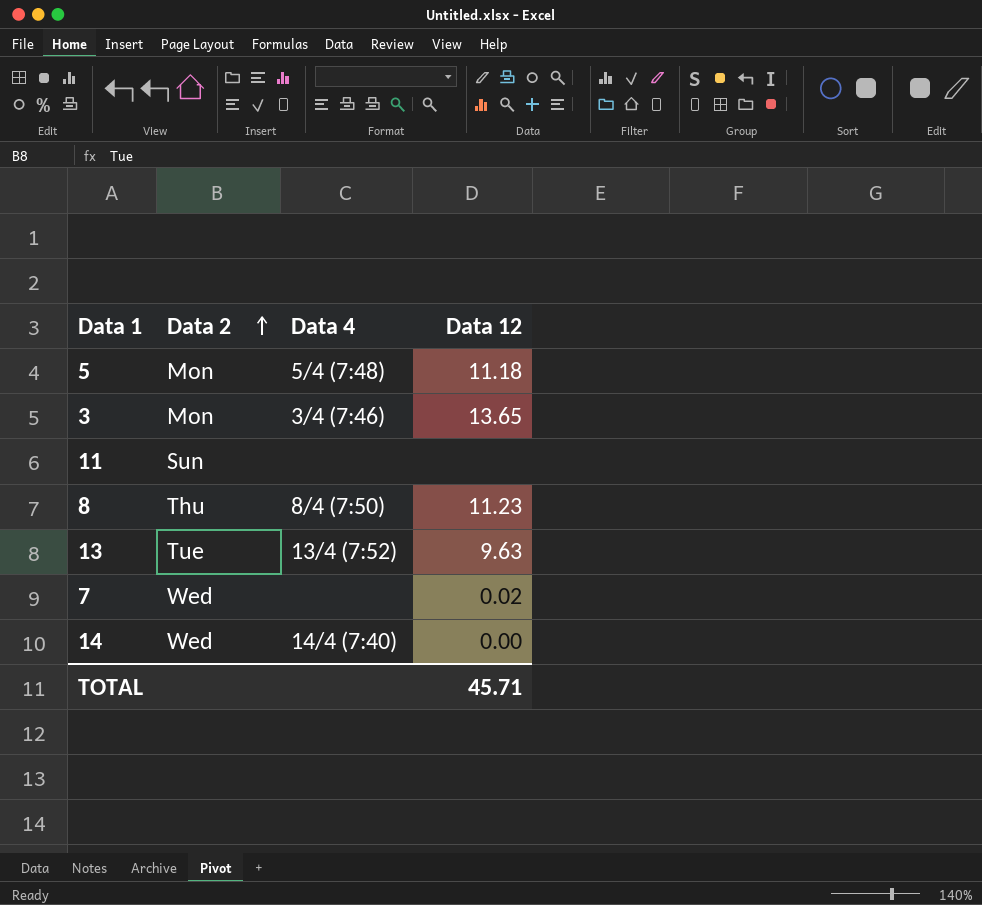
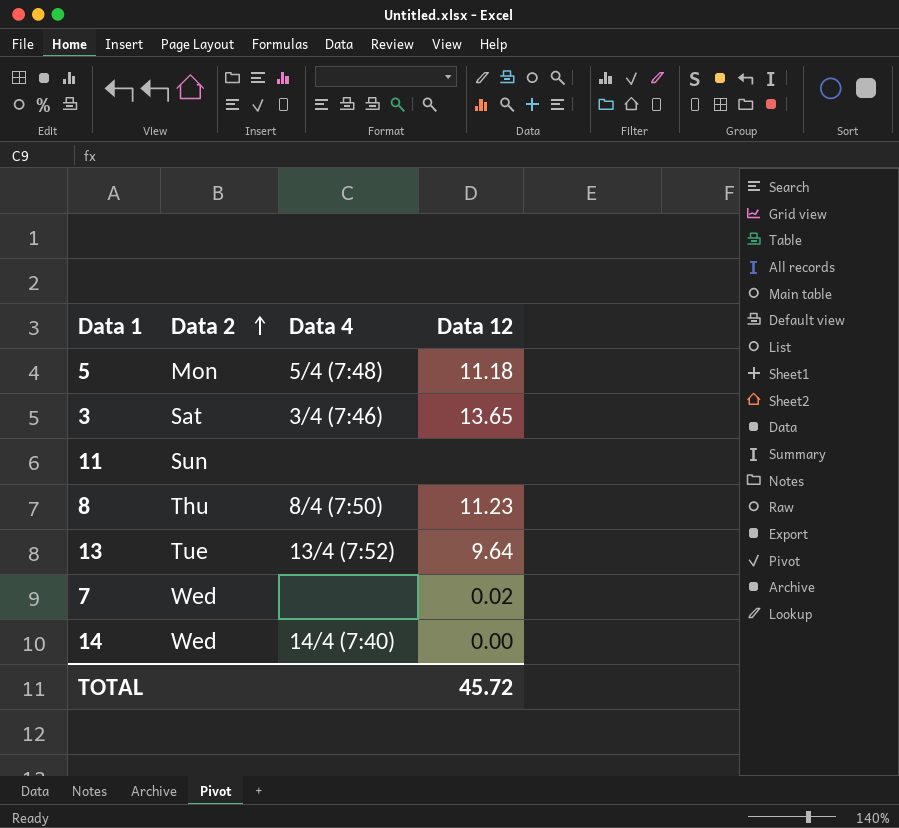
3 | Data 2: Mon -> Sat
13 | Data 12: 9.63 -> 9.64
TOTAL | Data 12: 45.71 -> 45.72

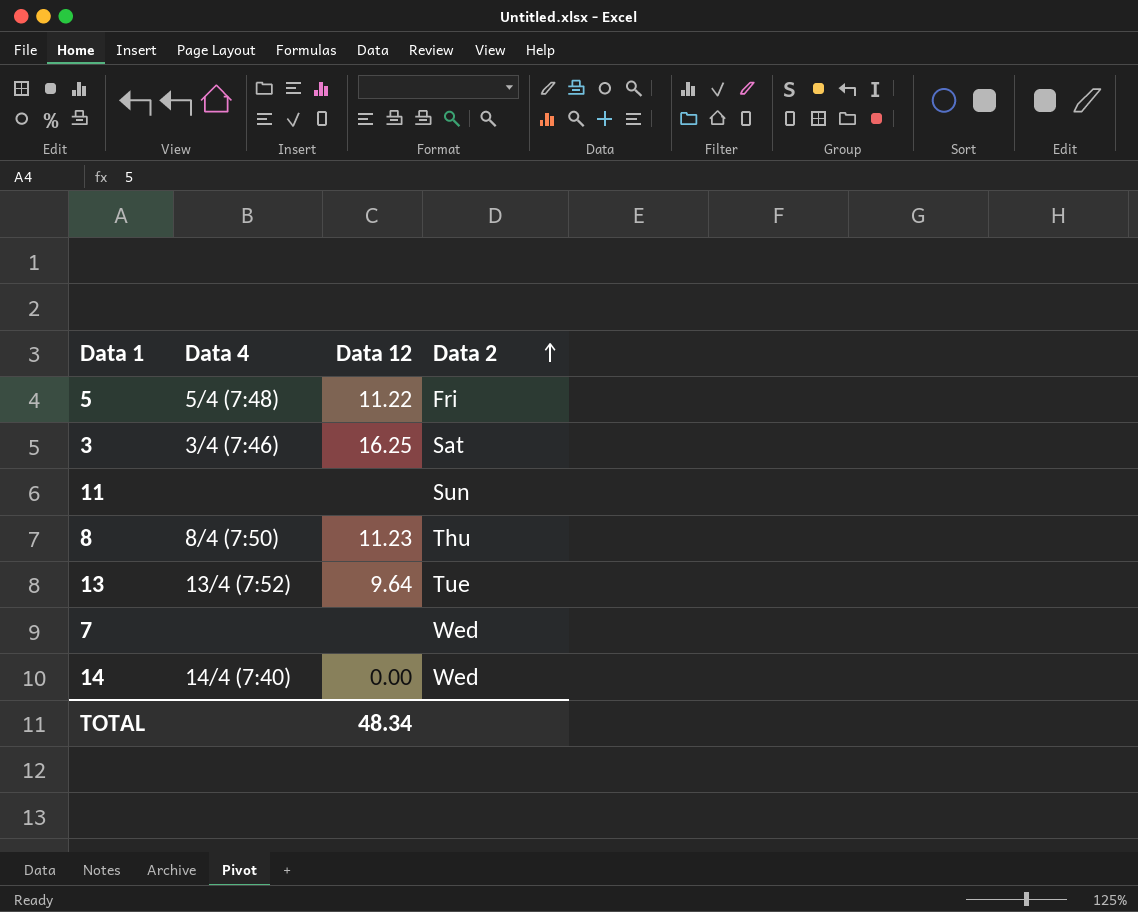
column Data 2 | position: 2 -> 4
5 | Data 12: 11.18 -> 11.22
5 | Data 2: Mon -> Fri
3 | Data 12: 13.65 -> 16.25
7 | Data 12: 0.02 -> none
TOTAL | Data 12: 45.72 -> 48.34

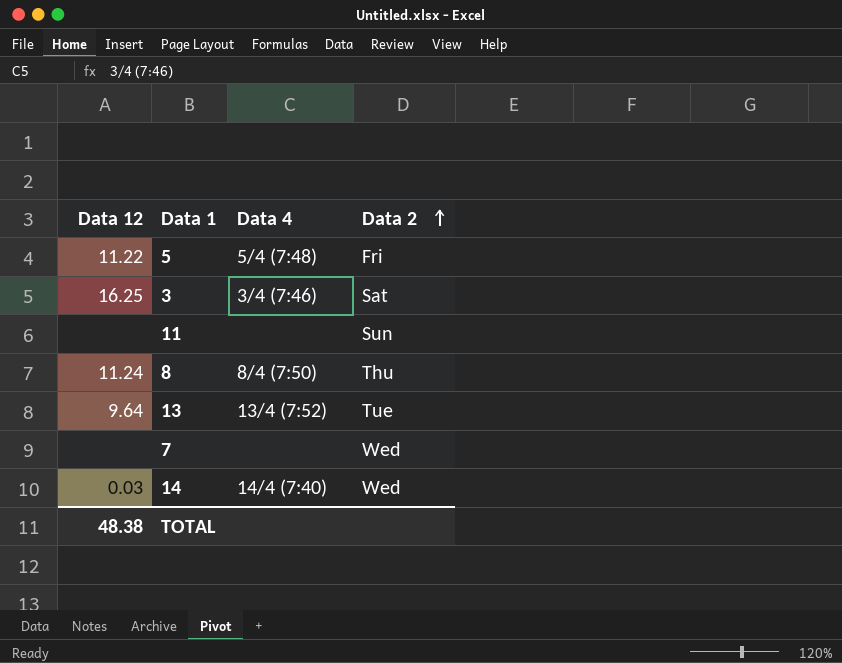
column Data 12 | position: 3 -> 1
8 | Data 12: 11.23 -> 11.24
14 | Data 12: 0.00 -> 0.03
TOTAL | Data 12: 48.34 -> 48.38

